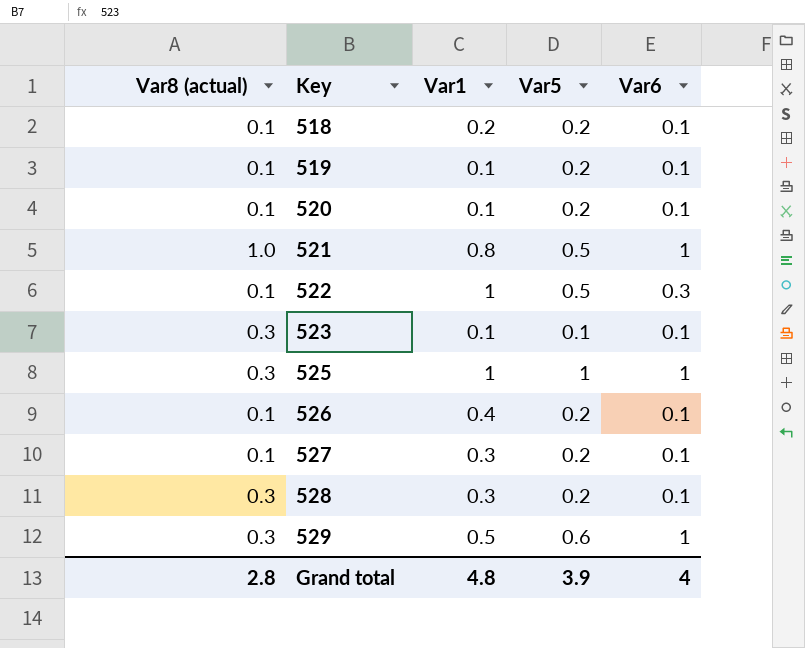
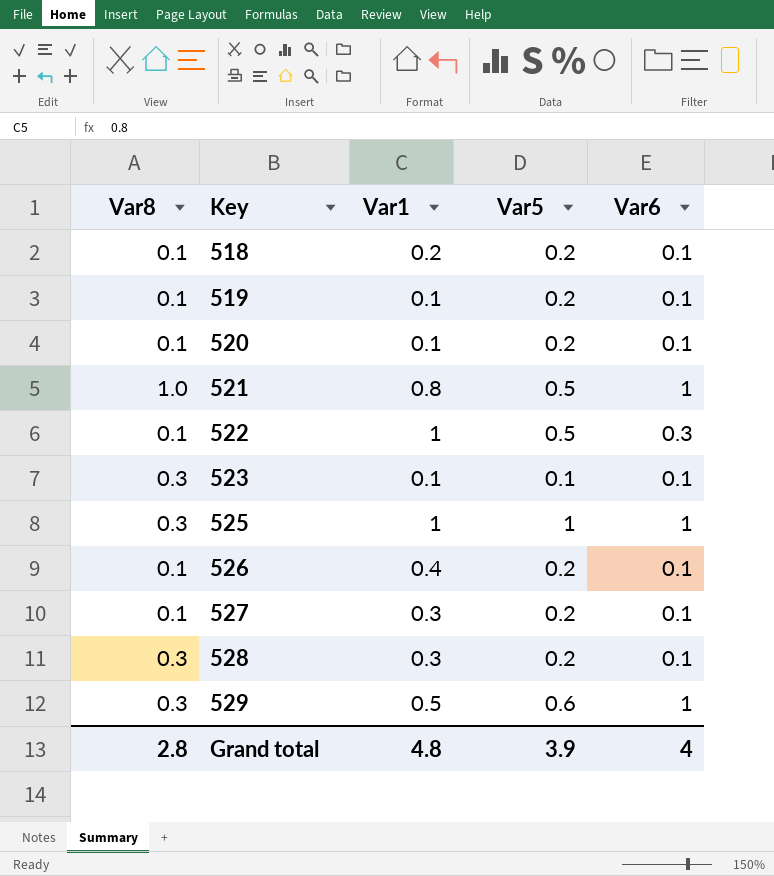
column name: Var8 (actual) -> Var8

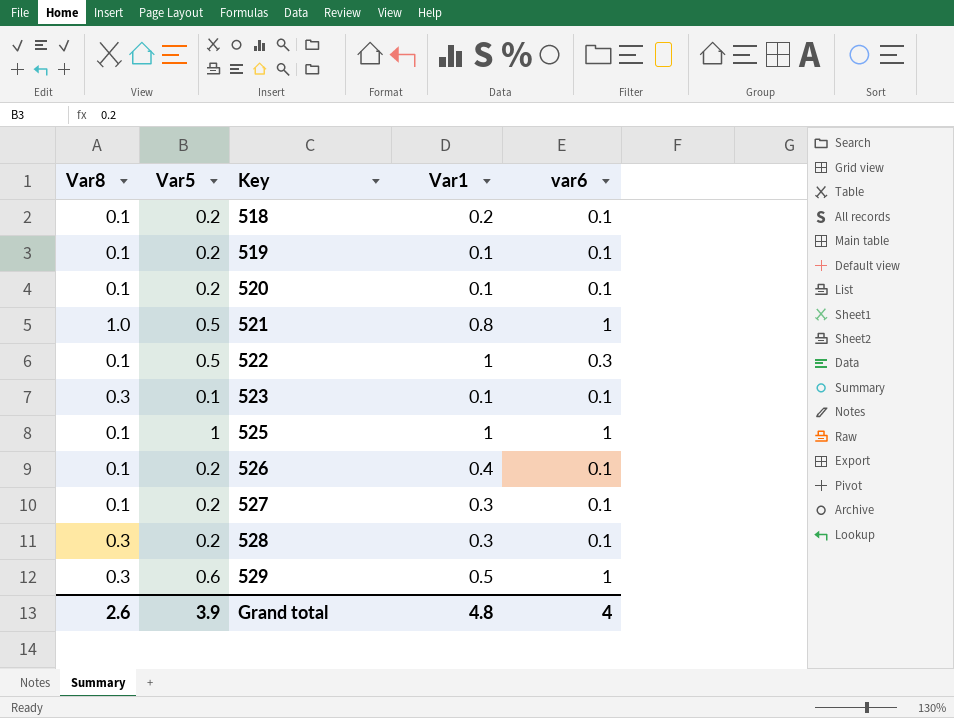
column Var5 | position: 4 -> 2
column name: Var6 -> var6
525 | Var8: 0.3 -> 0.1
Grand total | Var8: 2.8 -> 2.6

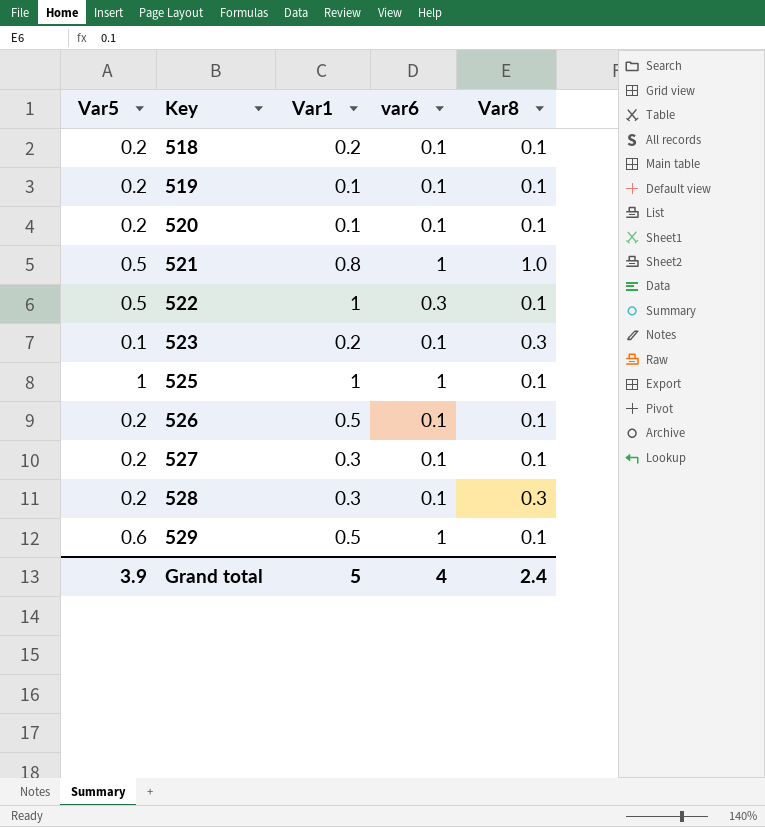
column Var8 | position: 1 -> 5
523 | Var1: 0.1 -> 0.2
526 | Var1: 0.4 -> 0.5
529 | Var8: 0.3 -> 0.1
Grand total | Var1: 4.8 -> 5
Grand total | Var8: 2.6 -> 2.4

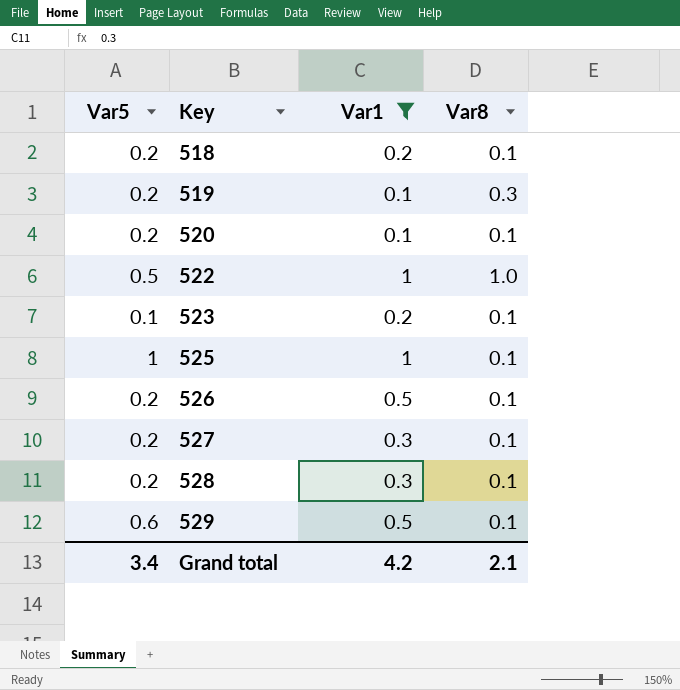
filter: none -> Var1 != 0.8
column var6 | position: 4 -> none
519 | Var8: 0.1 -> 0.3
522 | Var8: 0.1 -> 1.0
523 | Var8: 0.3 -> 0.1
528 | Var8: 0.3 -> 0.1
Grand total | Var5: 3.9 -> 3.4
Grand total | Var1: 5 -> 4.2
Grand total | Var8: 2.4 -> 2.1

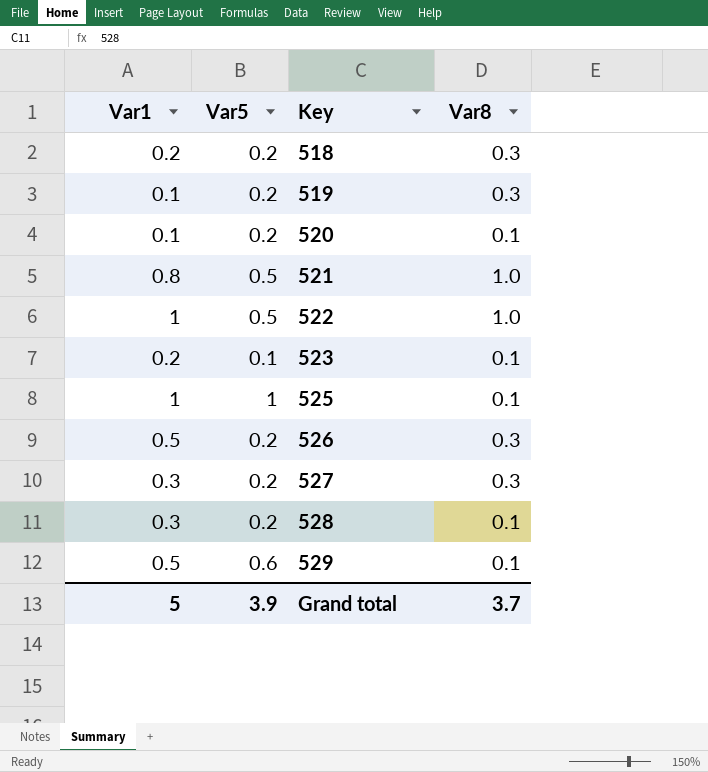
filter: Var1 != 0.8 -> none
column Var1 | position: 3 -> 1
518 | Var8: 0.1 -> 0.3
526 | Var8: 0.1 -> 0.3
527 | Var8: 0.1 -> 0.3
Grand total | Var1: 4.2 -> 5
Grand total | Var5: 3.4 -> 3.9
Grand total | Var8: 2.1 -> 3.7

